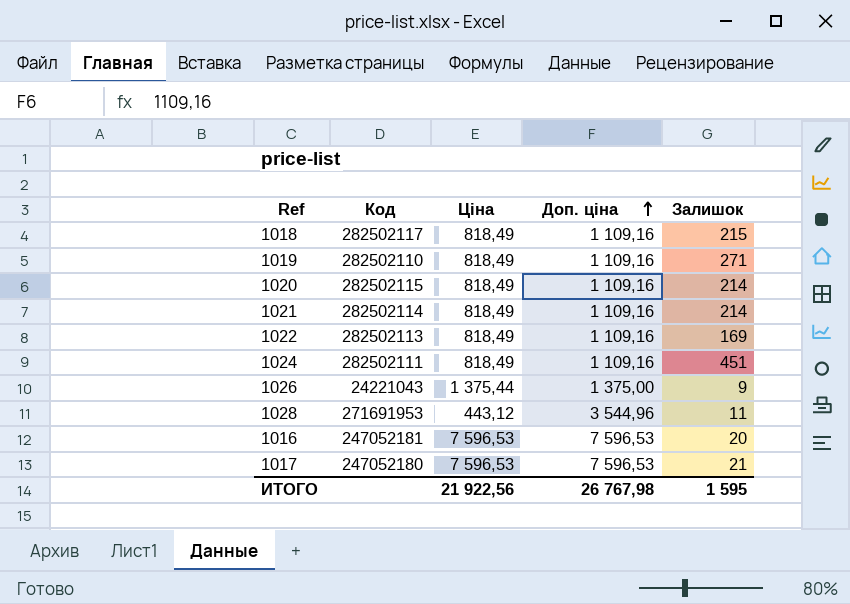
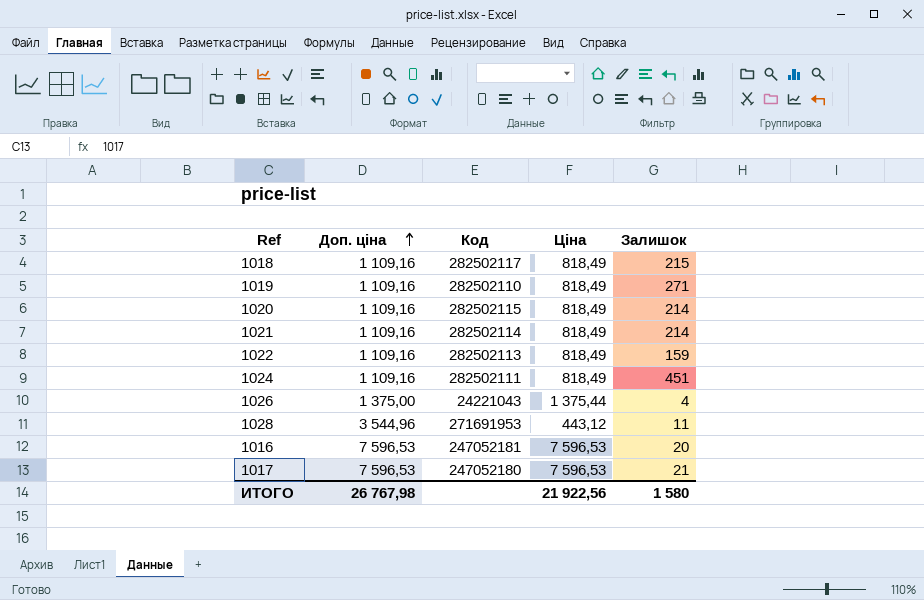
column Доп. ціна | position: 4 -> 2
1022 | Залишок: 169 -> 159
1026 | Залишок: 9 -> 4
ИТОГО | Залишок: 1 595 -> 1 580

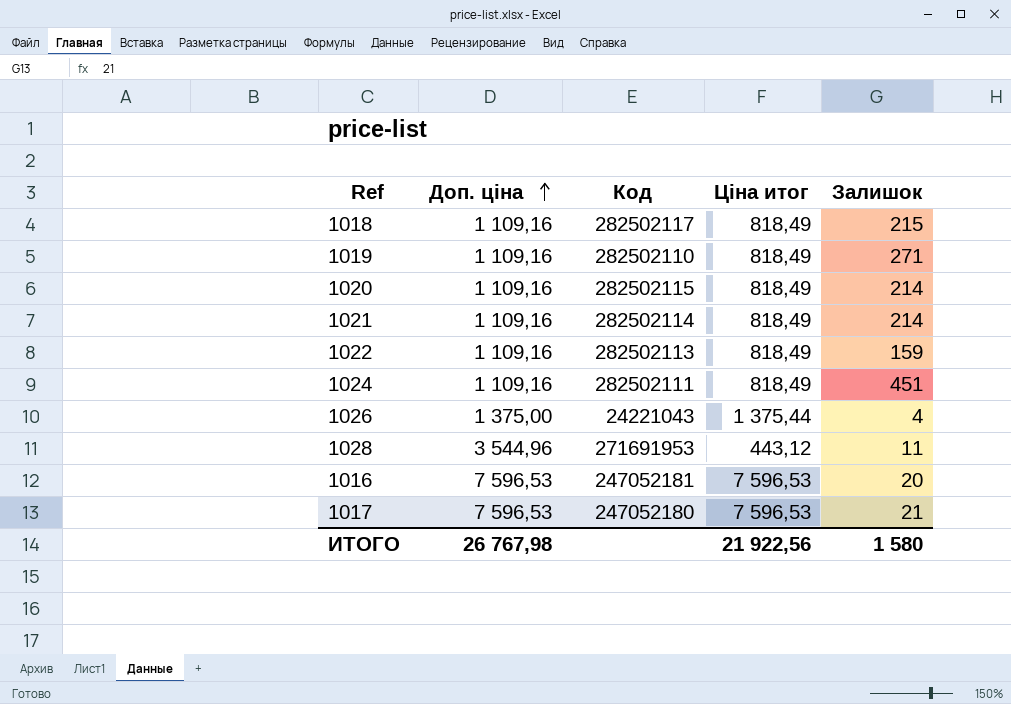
column name: Ціна -> Ціна итог

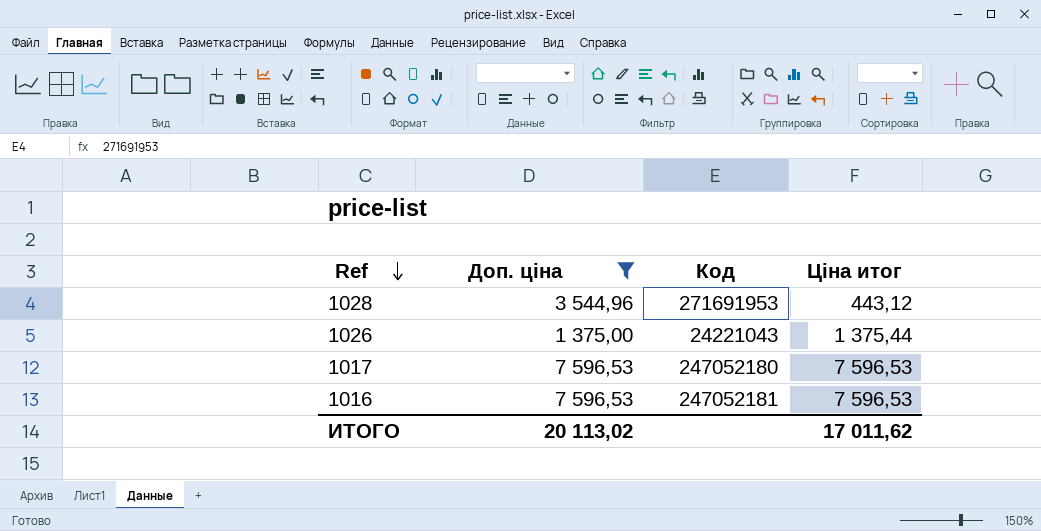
filter: none -> Доп. ціна != 1 109,16
row order: Доп. ціна ascending -> Ref descending
column Залишок | position: 5 -> none
ИТОГО | Доп. ціна: 26 767,98 -> 20 113,02
ИТОГО | Ціна итог: 21 922,56 -> 17 011,62

